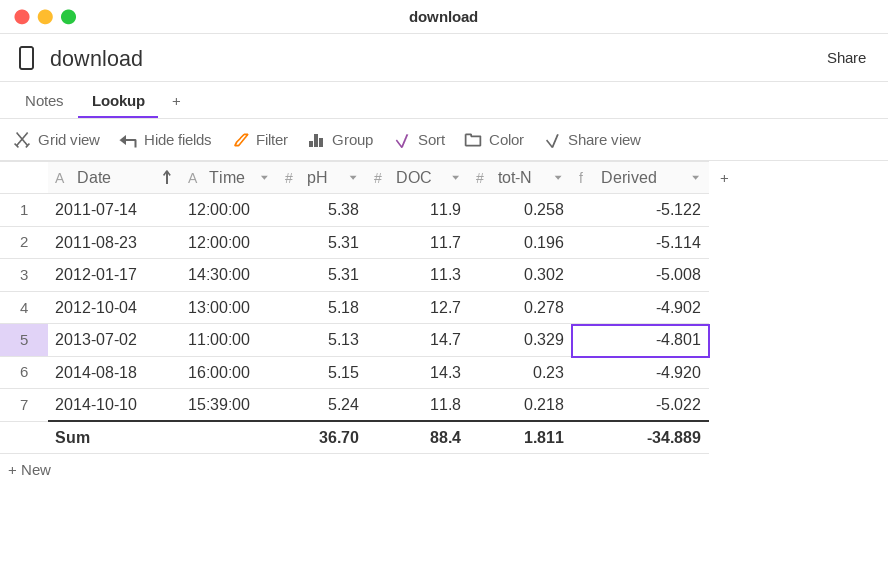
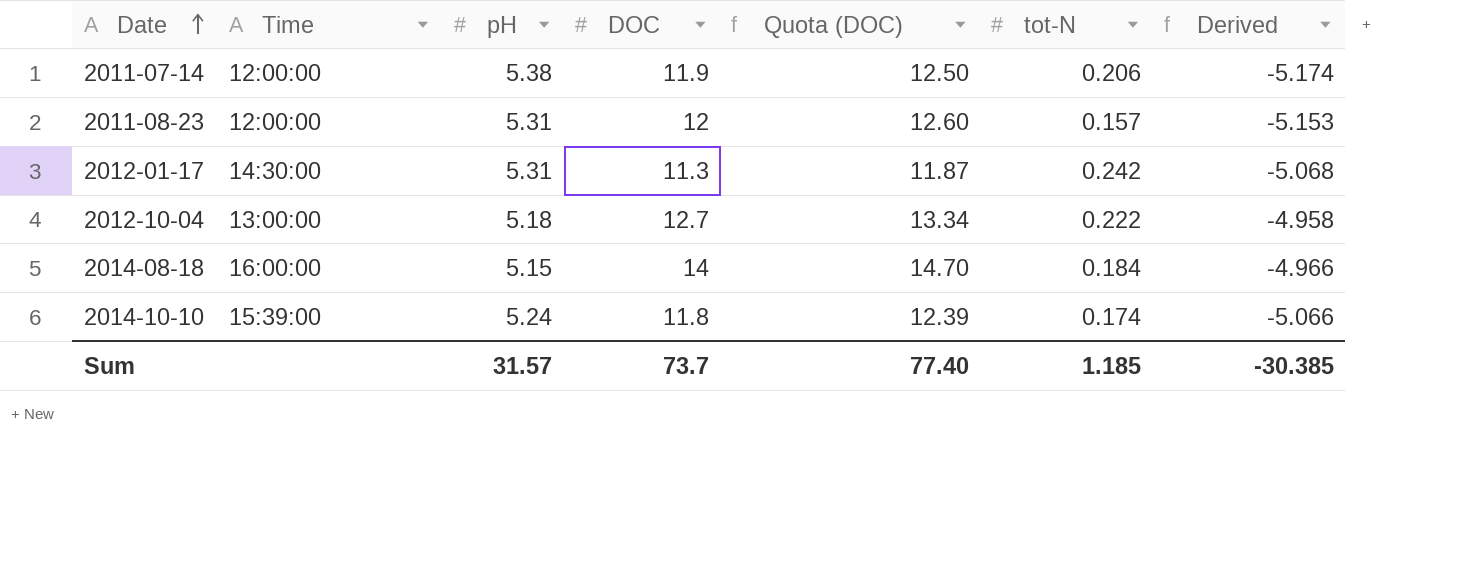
column Quota (DOC) | formula: none -> [DOC] * 1.05
row 2013-07-02: 11:00:00 | 5.13 | 14.7 | 0.329 | -4.801 -> none
2011-07-14 | tot-N: 0.258 -> 0.206
2011-07-14 | Derived: -5.122 -> -5.174
2011-08-23 | DOC: 11.7 -> 12
2011-08-23 | tot-N: 0.196 -> 0.157
2011-08-23 | Derived: -5.114 -> -5.153
2012-01-17 | tot-N: 0.302 -> 0.242
2012-01-17 | Derived: -5.008 -> -5.068
2012-10-04 | tot-N: 0.278 -> 0.222
2012-10-04 | Derived: -4.902 -> -4.958
2014-08-18 | DOC: 14.3 -> 14
2014-08-18 | tot-N: 0.23 -> 0.184
2014-08-18 | Derived: -4.920 -> -4.966
2014-10-10 | tot-N: 0.218 -> 0.174
2014-10-10 | Derived: -5.022 -> -5.066
Sum | pH: 36.70 -> 31.57
Sum | DOC: 88.4 -> 73.7
Sum | tot-N: 1.811 -> 1.185
Sum | Derived: -34.889 -> -30.385

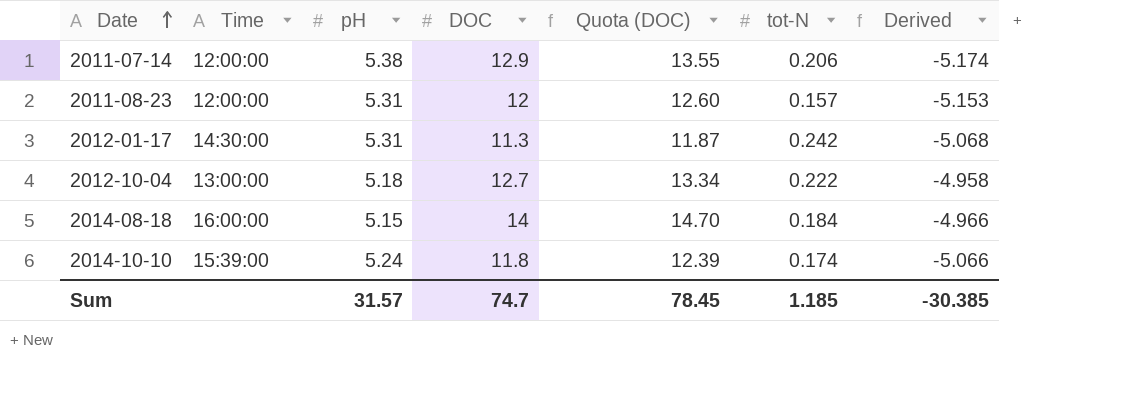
2011-07-14 | DOC: 11.9 -> 12.9
2011-07-14 | Quota (DOC): 12.50 -> 13.55
Sum | DOC: 73.7 -> 74.7
Sum | Quota (DOC): 77.40 -> 78.45

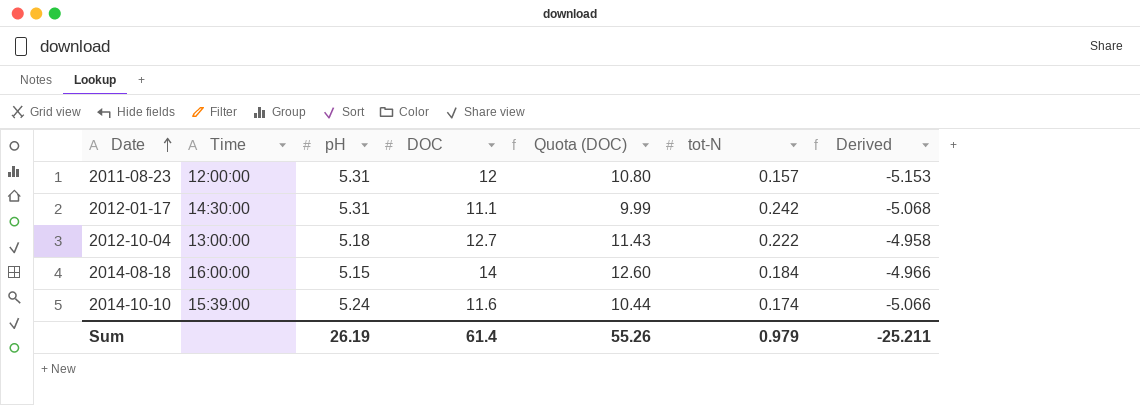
column Quota (DOC) | formula: [DOC] * 1.05 -> [DOC] * 0.9
row 2011-07-14: 12:00:00 | 5.38 | 12.9 | 13.55 | 0.206 | -5.174 -> none
2012-01-17 | DOC: 11.3 -> 11.1
2014-10-10 | DOC: 11.8 -> 11.6
Sum | pH: 31.57 -> 26.19
Sum | DOC: 74.7 -> 61.4
Sum | Quota (DOC): 78.45 -> 55.26
Sum | tot-N: 1.185 -> 0.979
Sum | Derived: -30.385 -> -25.211

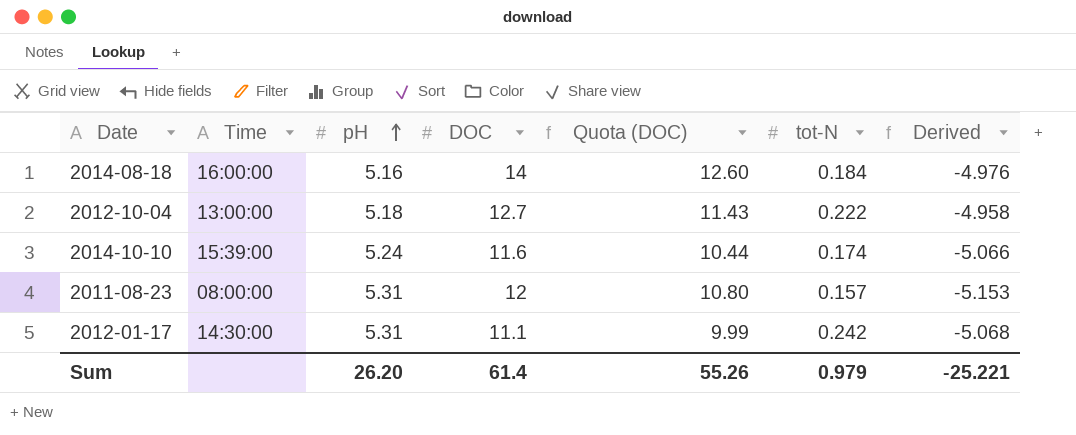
row order: Date ascending -> pH ascending
2014-08-18 | pH: 5.15 -> 5.16
2014-08-18 | Derived: -4.966 -> -4.976
2011-08-23 | Time: 12:00:00 -> 08:00:00
Sum | pH: 26.19 -> 26.20
Sum | Derived: -25.211 -> -25.221

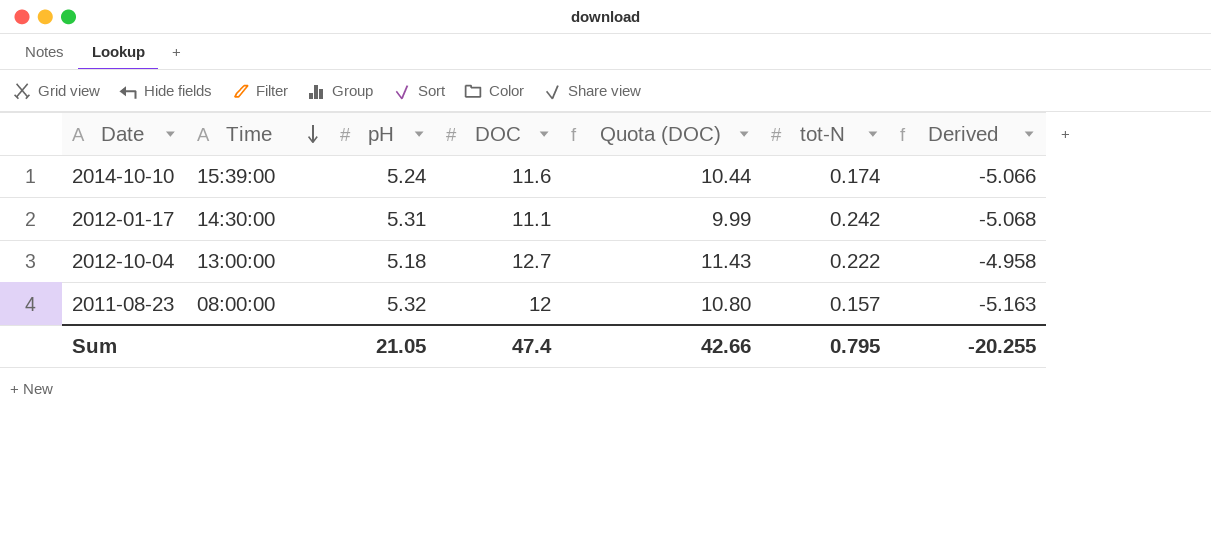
row order: pH ascending -> Time descending
row 2014-08-18: 16:00:00 | 5.16 | 14 | 12.60 | 0.184 | -4.976 -> none
2011-08-23 | pH: 5.31 -> 5.32
2011-08-23 | Derived: -5.153 -> -5.163
Sum | pH: 26.20 -> 21.05
Sum | DOC: 61.4 -> 47.4
Sum | Quota (DOC): 55.26 -> 42.66
Sum | tot-N: 0.979 -> 0.795
Sum | Derived: -25.221 -> -20.255

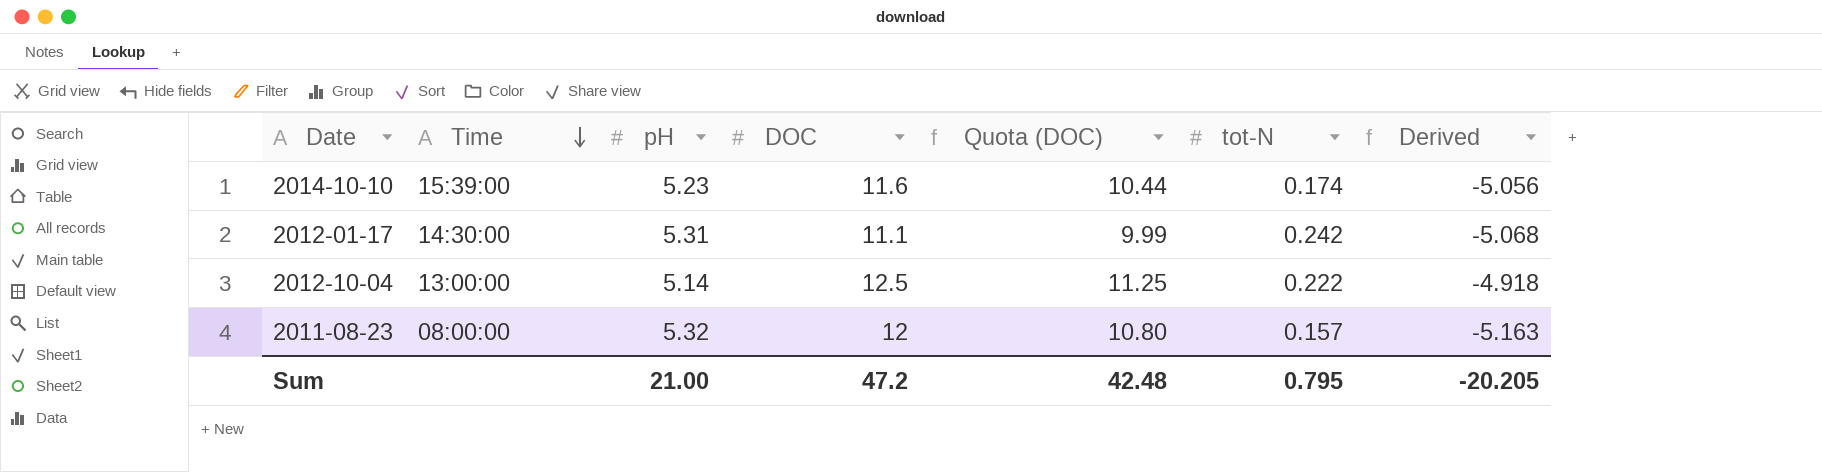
2014-10-10 | pH: 5.24 -> 5.23
2014-10-10 | Derived: -5.066 -> -5.056
2012-10-04 | pH: 5.18 -> 5.14
2012-10-04 | DOC: 12.7 -> 12.5
2012-10-04 | Quota (DOC): 11.43 -> 11.25
2012-10-04 | Derived: -4.958 -> -4.918
Sum | pH: 21.05 -> 21.00
Sum | DOC: 47.4 -> 47.2
Sum | Quota (DOC): 42.66 -> 42.48
Sum | Derived: -20.255 -> -20.205

